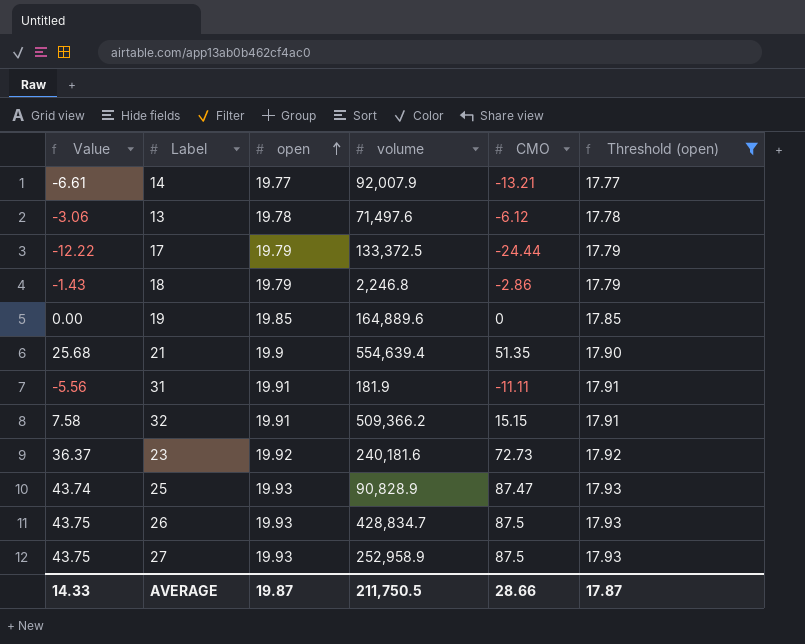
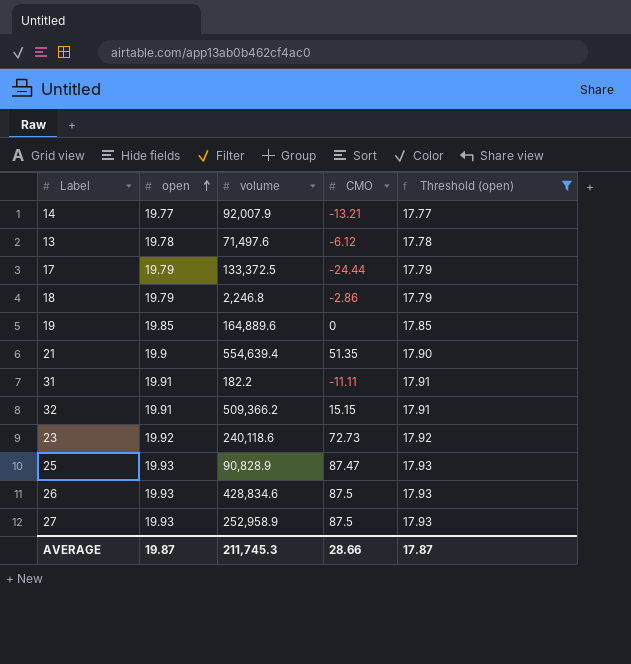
column Value | formula: [CMO] * 0.5 -> none
31 | volume: 181.9 -> 182.2
23 | volume: 240,181.6 -> 240,118.6
26 | volume: 428,834.7 -> 428,834.6
AVERAGE | volume: 211,750.5 -> 211,745.3

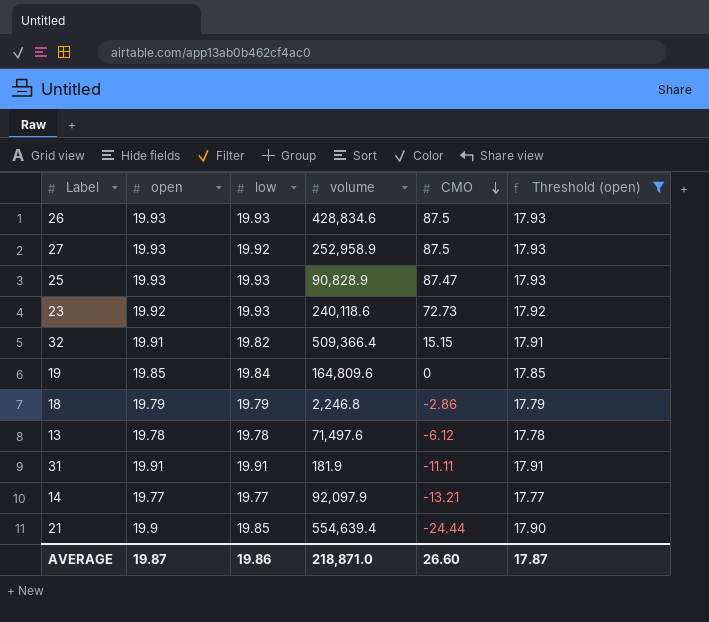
row order: open ascending -> CMO descending
column low | position: none -> 3
row 17: 19.79 | 133,372.5 | -24.44 | 17.79 -> none
32 | volume: 509,366.2 -> 509,366.4
19 | volume: 164,889.6 -> 164,809.6
31 | volume: 182.2 -> 181.9
14 | volume: 92,007.9 -> 92,097.9
21 | CMO: 51.35 -> -24.44
AVERAGE | volume: 211,745.3 -> 218,871.0
AVERAGE | CMO: 28.66 -> 26.60

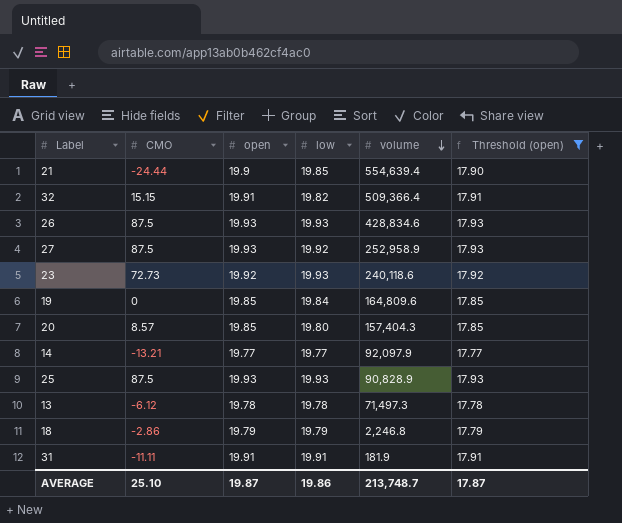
row order: CMO descending -> volume descending
column CMO | position: 5 -> 2
row 20: none -> 8.57 | 19.85 | 19.80 | 157,404.3 | 17.85
25 | CMO: 87.47 -> 87.5
13 | volume: 71,497.6 -> 71,497.3
AVERAGE | CMO: 26.60 -> 25.10
AVERAGE | volume: 218,871.0 -> 213,748.7

